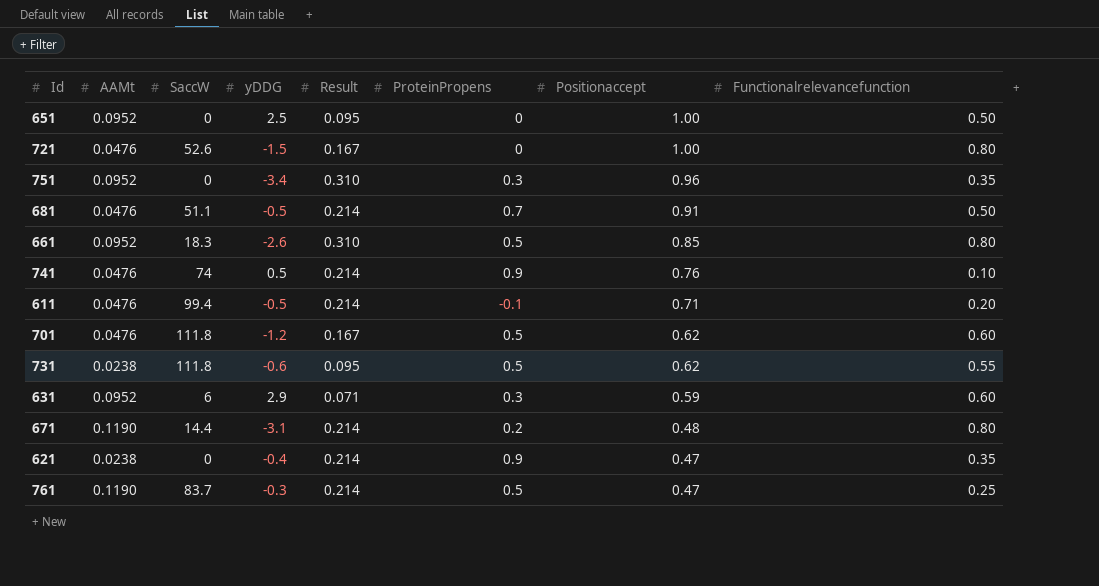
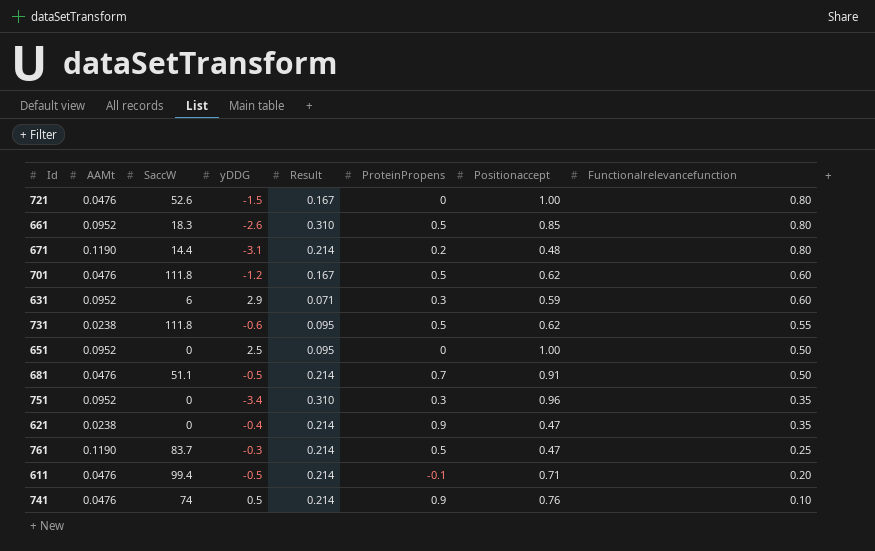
row order: Positionaccept descending -> Functionalrelevancefunction descending

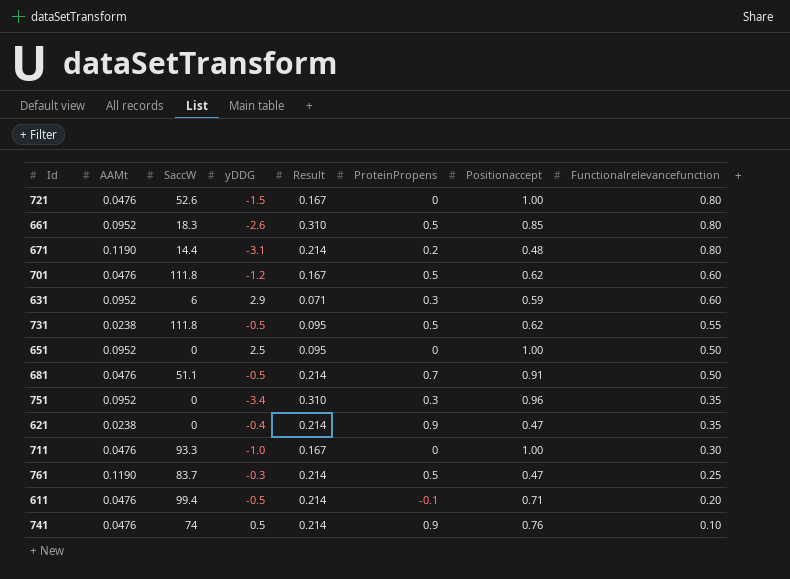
731 | yDDG: -0.6 -> -0.5
row 711: none -> 0.0476 | 93.3 | -1.0 | 0.167 | 0 | 1.00 | 0.30

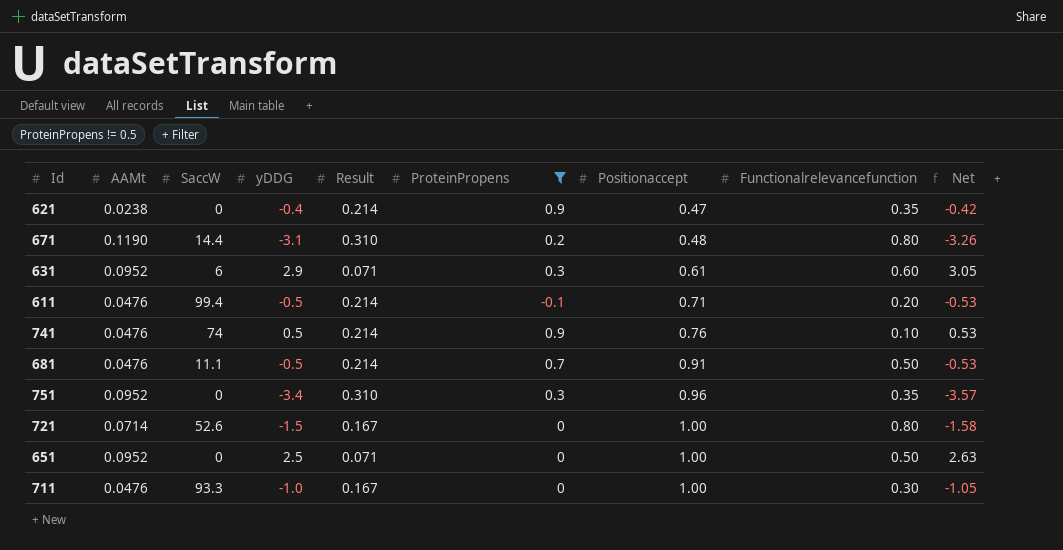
filter: none -> ProteinPropens != 0.5
row order: Functionalrelevancefunction descending -> Positionaccept ascending
column Net | formula: none -> [yDDG] * 1.05
671 | Result: 0.214 -> 0.310
631 | Positionaccept: 0.59 -> 0.61
681 | SaccW: 51.1 -> 11.1
721 | AAMt: 0.0476 -> 0.0714
651 | Result: 0.095 -> 0.071

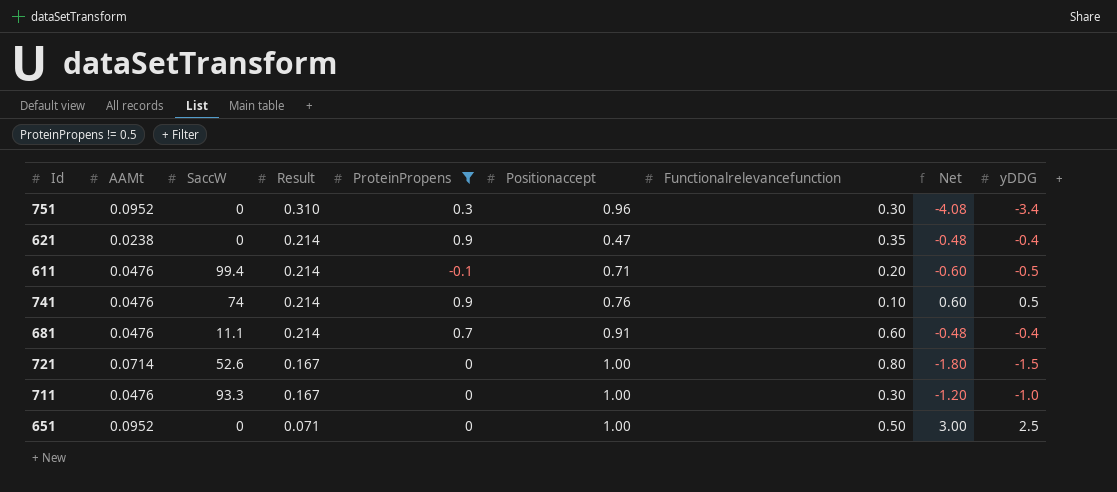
row order: Positionaccept ascending -> Result descending
column Net | formula: [yDDG] * 1.05 -> [yDDG] * 1.2
column yDDG | position: 4 -> 9
row 671: 0.1190 | 14.4 | -3.1 | 0.310 | 0.2 | 0.48 | 0.80 | -3.26 -> none
row 631: 0.0952 | 6 | 2.9 | 0.071 | 0.3 | 0.61 | 0.60 | 3.05 -> none
751 | Functionalrelevancefunction: 0.35 -> 0.30
681 | Functionalrelevancefunction: 0.50 -> 0.60
681 | yDDG: -0.5 -> -0.4

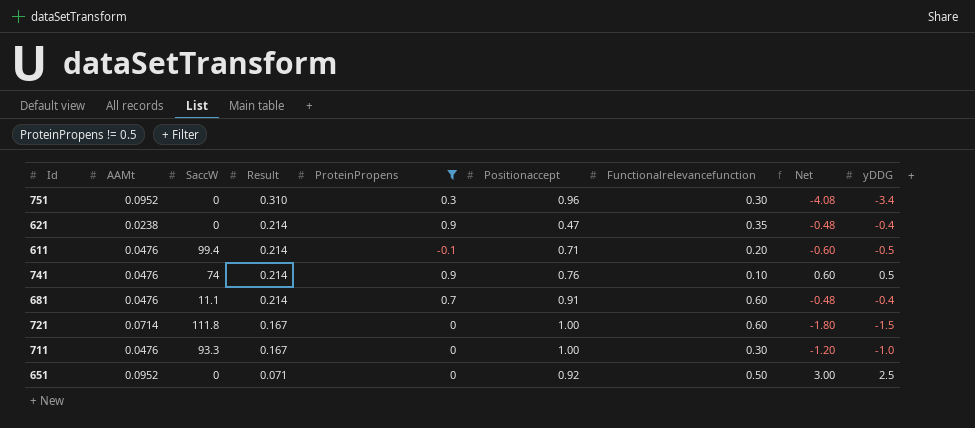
721 | SaccW: 52.6 -> 111.8
721 | Functionalrelevancefunction: 0.80 -> 0.60
651 | Positionaccept: 1.00 -> 0.92

